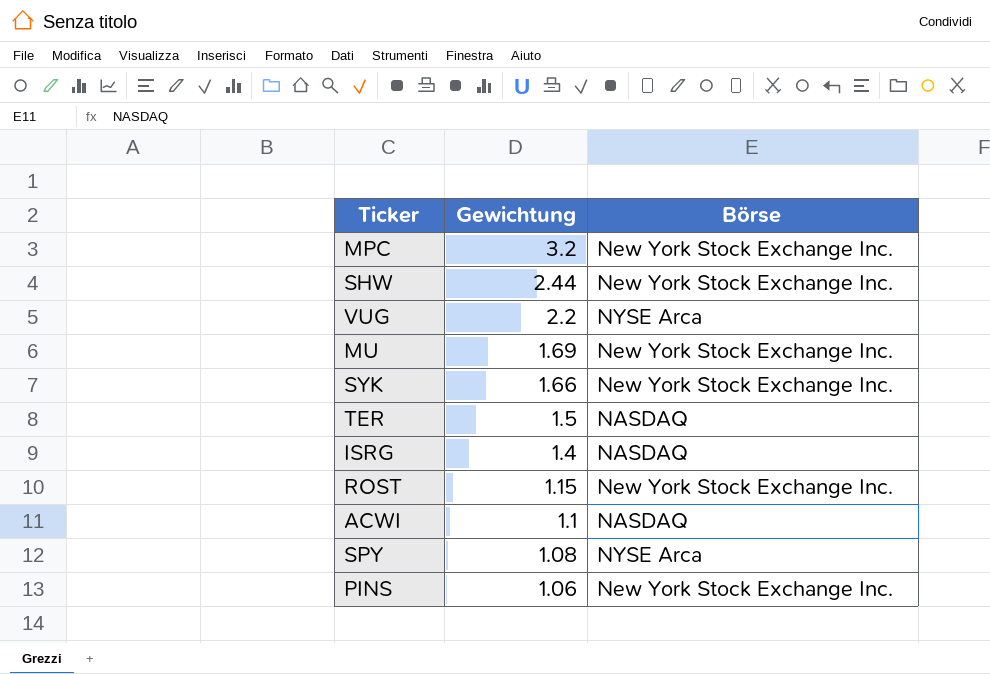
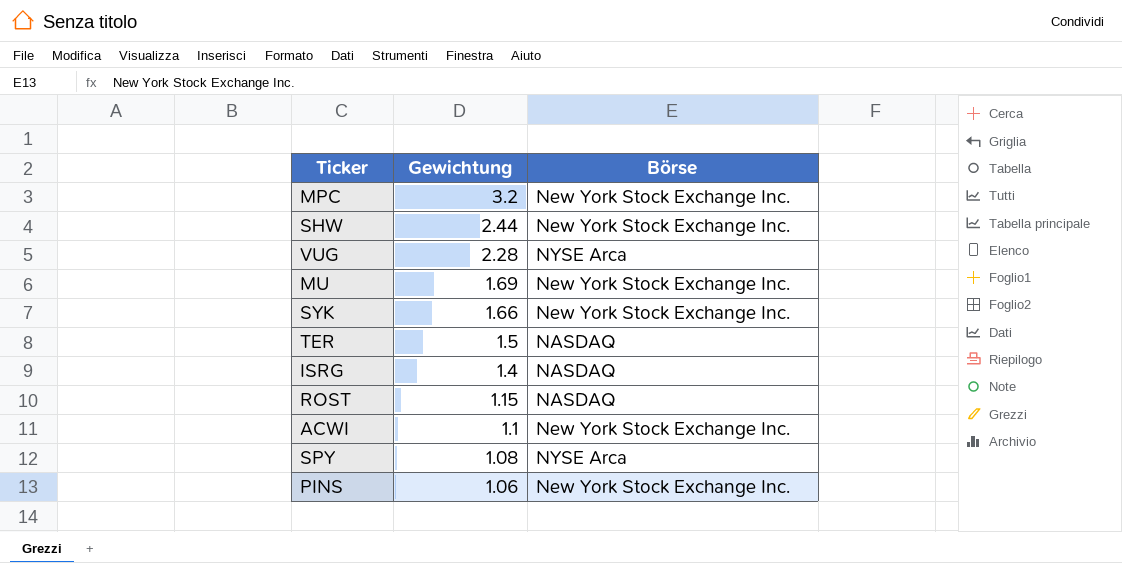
VUG | Gewichtung: 2.2 -> 2.28
ROST | Börse: New York Stock Exchange Inc. -> NASDAQ
ACWI | Börse: NASDAQ -> New York Stock Exchange Inc.

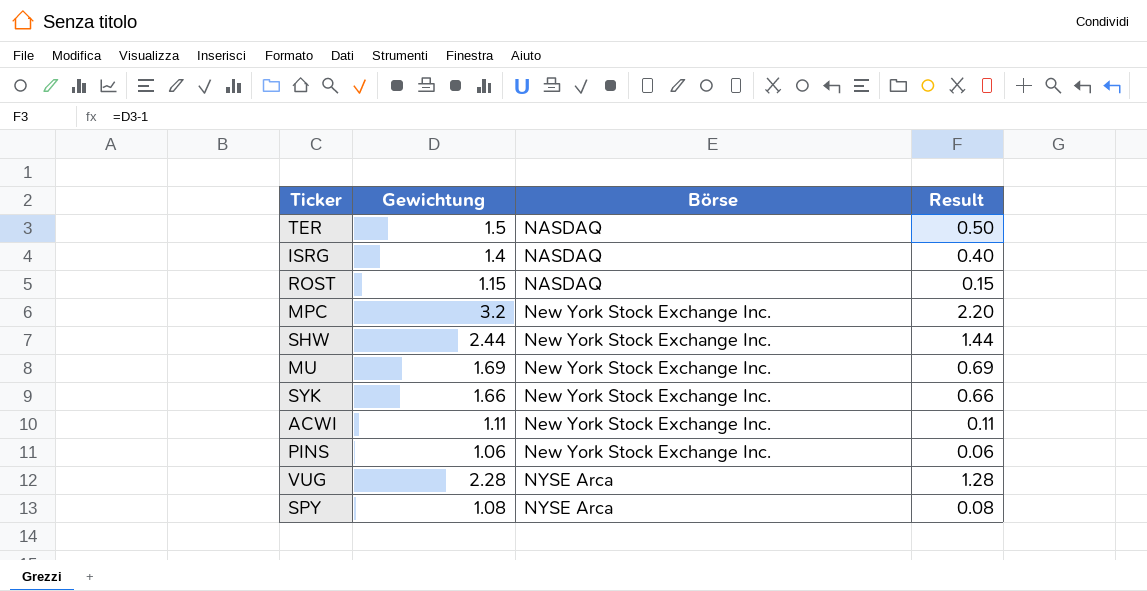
row order: Gewichtung descending -> Börse ascending
column Result | formula: none -> [Gewichtung] - 1
ACWI | Gewichtung: 1.1 -> 1.11

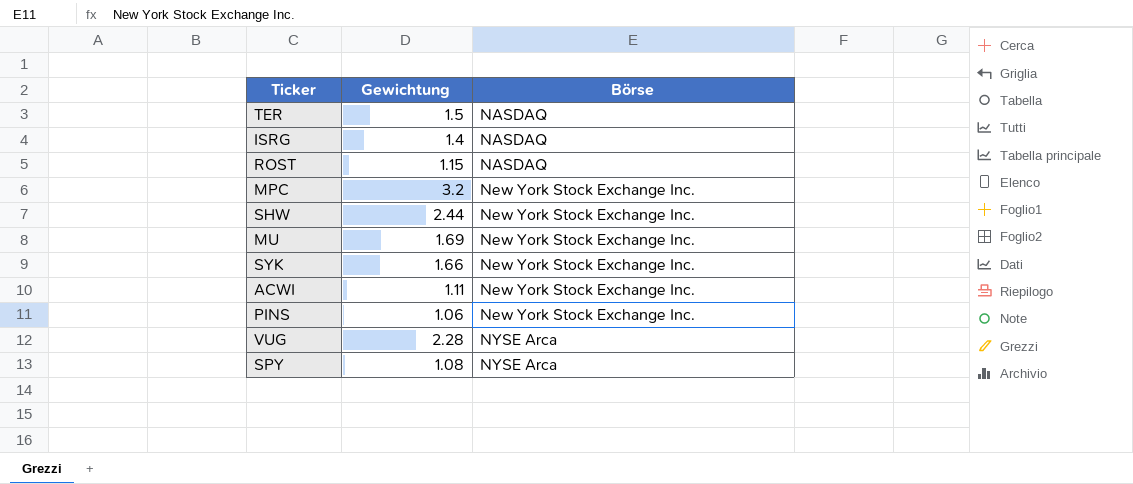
column Result | formula: [Gewichtung] - 1 -> none

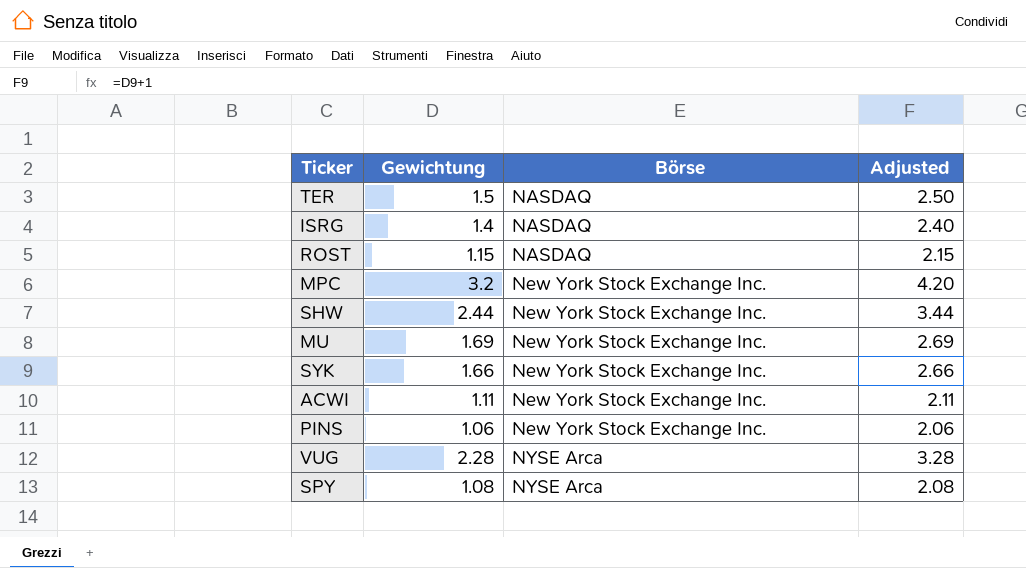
column Adjusted | formula: none -> [Gewichtung] + 1

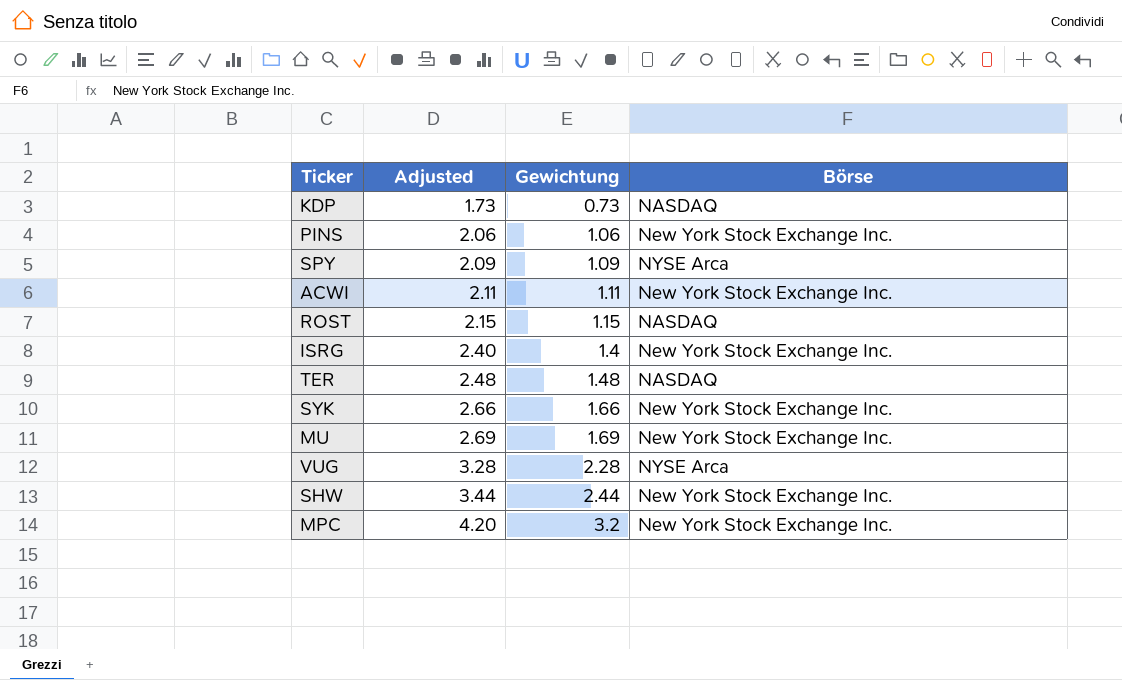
row order: Börse ascending -> Adjusted ascending
column Adjusted | position: 4 -> 2
row KDP: none -> 1.73 | 0.73 | NASDAQ
SPY | Adjusted: 2.08 -> 2.09
SPY | Gewichtung: 1.08 -> 1.09
ISRG | Börse: NASDAQ -> New York Stock Exchange Inc.
TER | Adjusted: 2.50 -> 2.48
TER | Gewichtung: 1.5 -> 1.48

